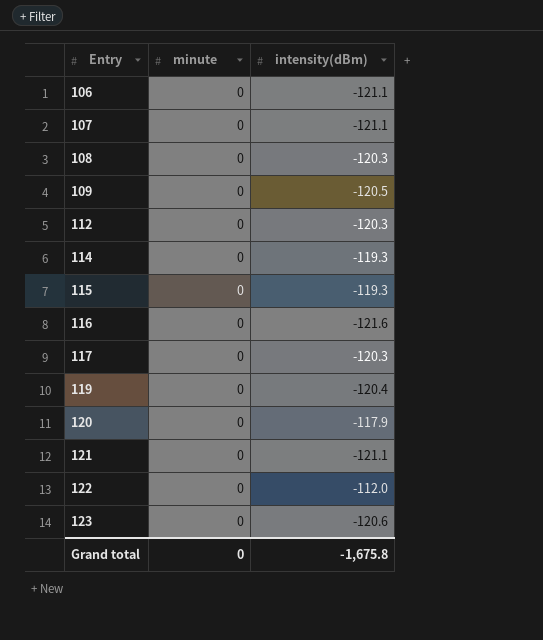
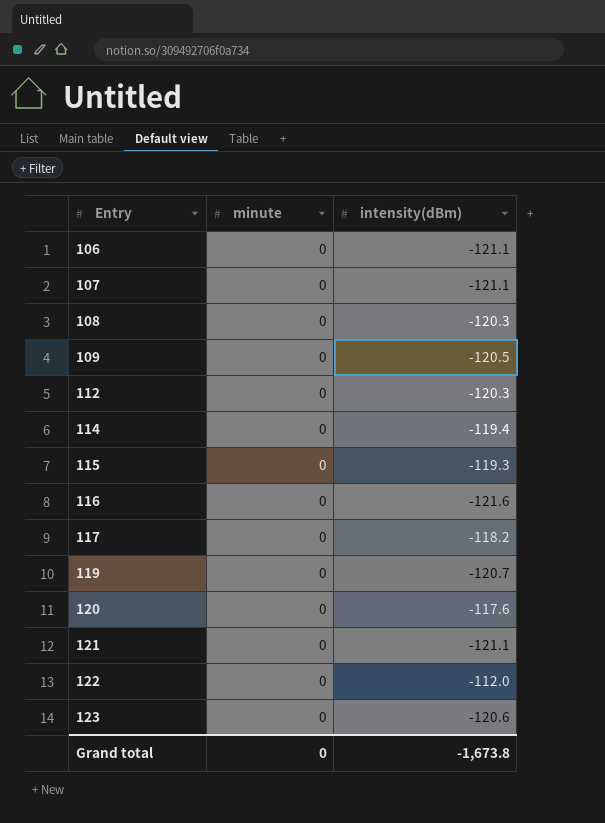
114 | intensity(dBm): -119.3 -> -119.4
117 | intensity(dBm): -120.3 -> -118.2
119 | intensity(dBm): -120.4 -> -120.7
120 | intensity(dBm): -117.9 -> -117.6
Grand total | intensity(dBm): -1,675.8 -> -1,673.8

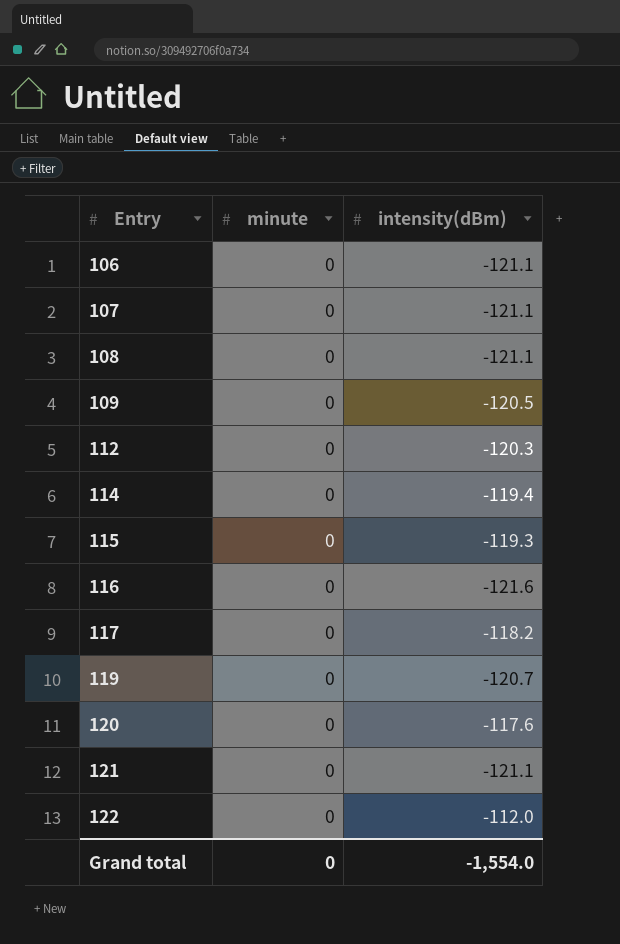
row 123: 0 | -120.6 -> none
108 | intensity(dBm): -120.3 -> -121.1
Grand total | intensity(dBm): -1,673.8 -> -1,554.0

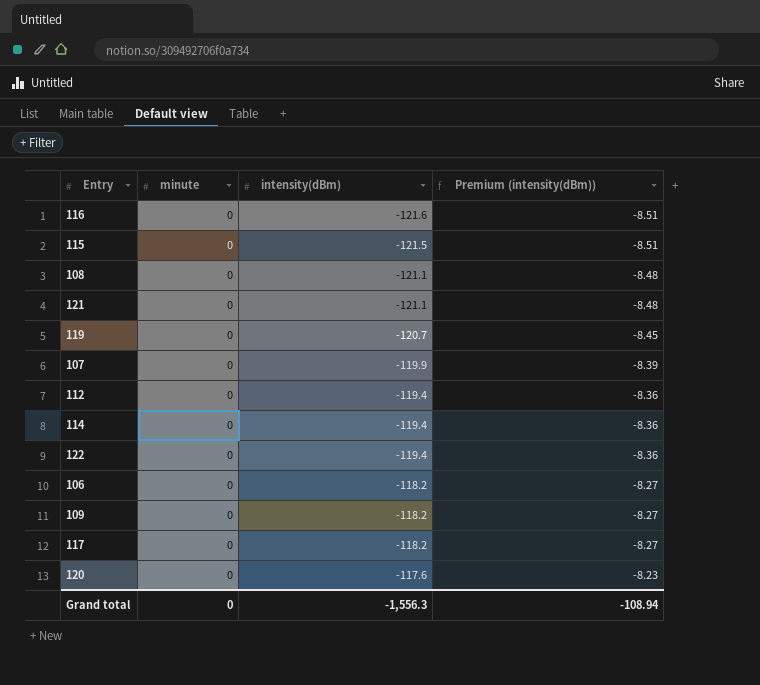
row order: Entry ascending -> intensity(dBm) ascending
column Premium (intensity(dBm)) | formula: none -> [intensity(dBm)] * 0.07
115 | intensity(dBm): -119.3 -> -121.5
107 | intensity(dBm): -121.1 -> -119.9
112 | intensity(dBm): -120.3 -> -119.4
122 | intensity(dBm): -112.0 -> -119.4
106 | intensity(dBm): -121.1 -> -118.2
109 | intensity(dBm): -120.5 -> -118.2
Grand total | intensity(dBm): -1,554.0 -> -1,556.3

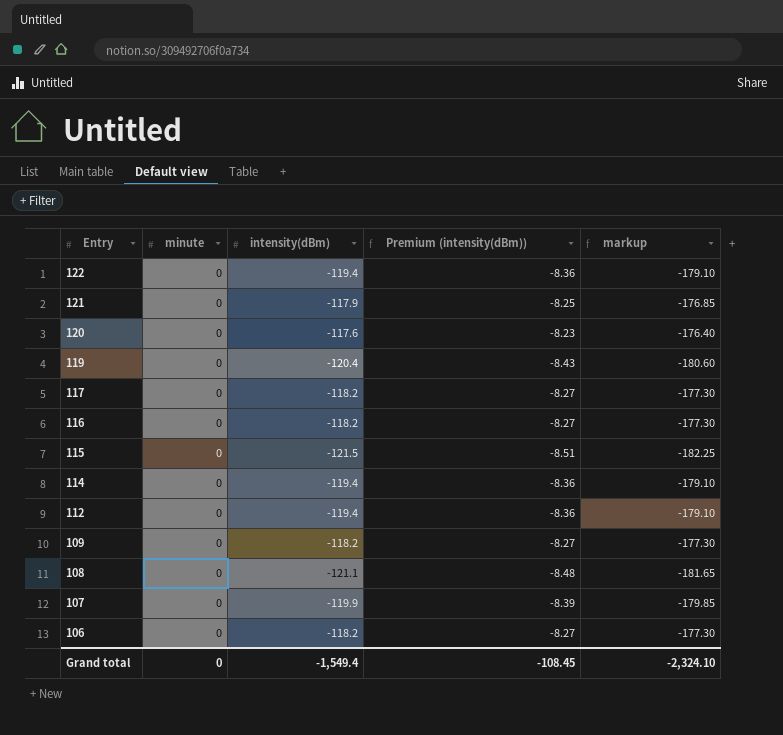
row order: intensity(dBm) ascending -> Entry descending
column markup | formula: none -> [intensity(dBm)] * 1.5
121 | intensity(dBm): -121.1 -> -117.9
121 | Premium (intensity(dBm)): -8.48 -> -8.25
119 | intensity(dBm): -120.7 -> -120.4
119 | Premium (intensity(dBm)): -8.45 -> -8.43
116 | intensity(dBm): -121.6 -> -118.2
116 | Premium (intensity(dBm)): -8.51 -> -8.27
Grand total | intensity(dBm): -1,556.3 -> -1,549.4
Grand total | Premium (intensity(dBm)): -108.94 -> -108.45

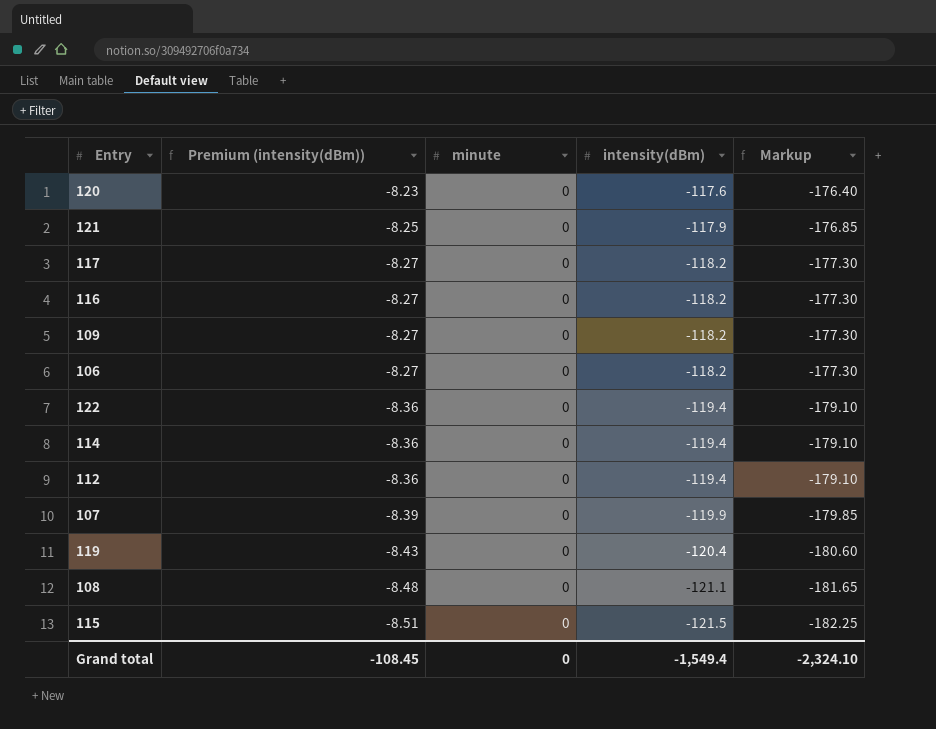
row order: Entry descending -> Premium (intensity(dBm)) descending
column Premium (intensity(dBm)) | position: 4 -> 2
column name: markup -> Markup

